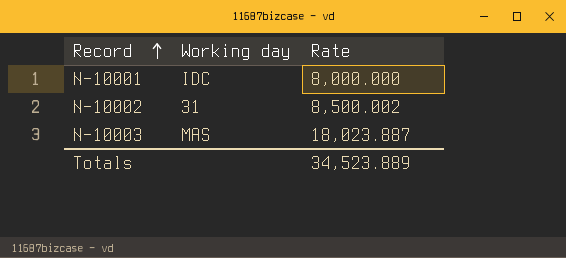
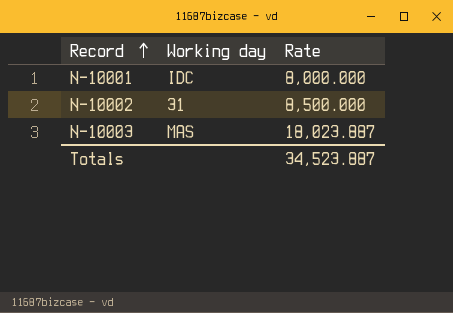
N-10002 | Rate: 8,500.002 -> 8,500.000
Totals | Rate: 34,523.889 -> 34,523.887

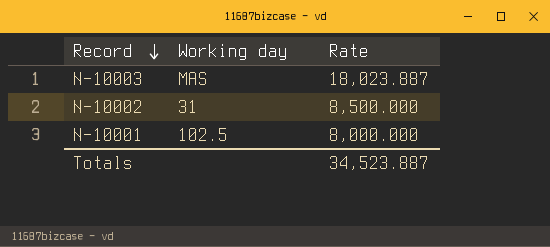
row order: Record ascending -> Record descending
N-10001 | Working day: IDC -> 102.5

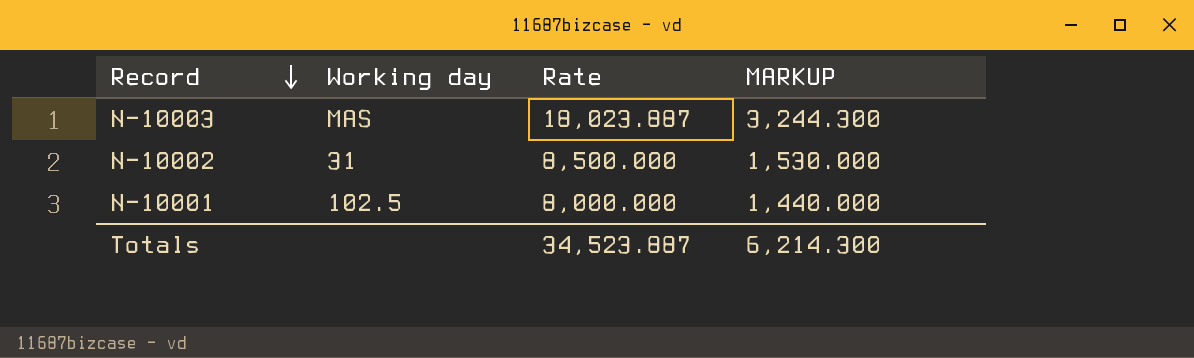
column MARKUP | formula: none -> [Rate] * 0.18

